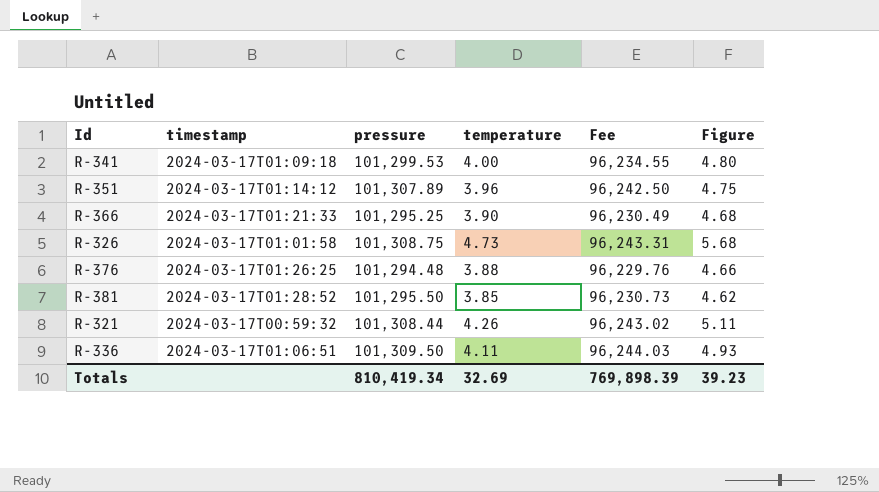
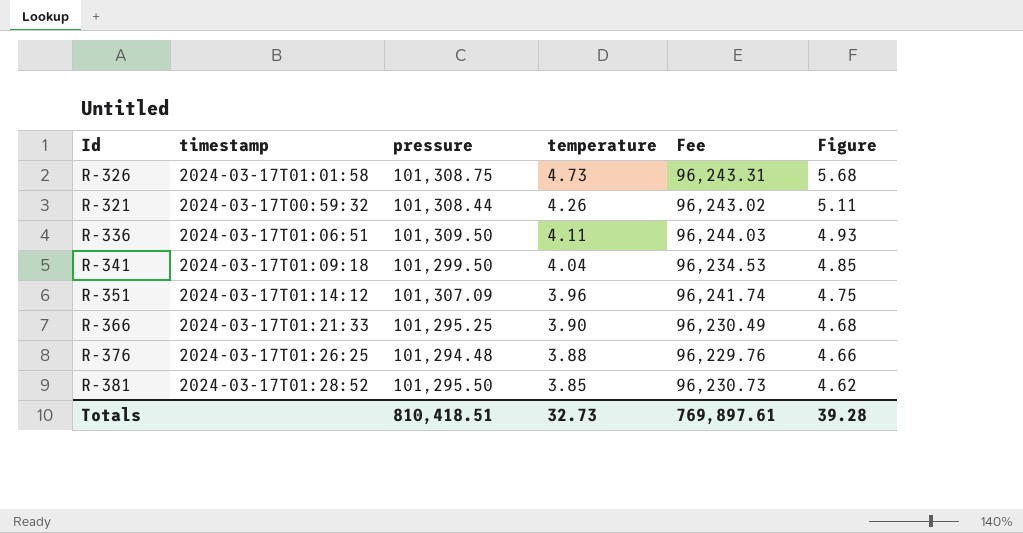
row order: none -> temperature descending
R-341 | pressure: 101,299.53 -> 101,299.50
R-341 | temperature: 4.00 -> 4.04
R-341 | Fee: 96,234.55 -> 96,234.53
R-341 | Figure: 4.80 -> 4.85
R-351 | pressure: 101,307.89 -> 101,307.09
R-351 | Fee: 96,242.50 -> 96,241.74
Totals | pressure: 810,419.34 -> 810,418.51
Totals | temperature: 32.69 -> 32.73
Totals | Fee: 769,898.39 -> 769,897.61
Totals | Figure: 39.23 -> 39.28

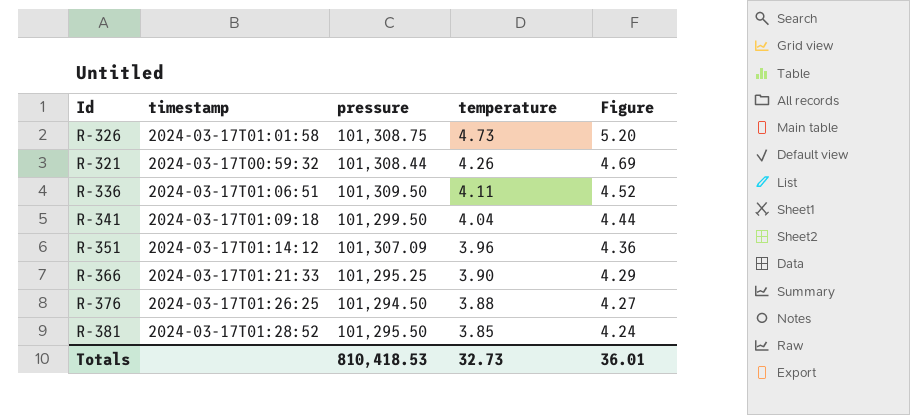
column Fee | formula: [pressure] * 0.95 -> none
column Figure | formula: [temperature] * 1.2 -> [temperature] * 1.1
R-376 | pressure: 101,294.48 -> 101,294.50
Totals | pressure: 810,418.51 -> 810,418.53
Totals | Figure: 39.28 -> 36.01

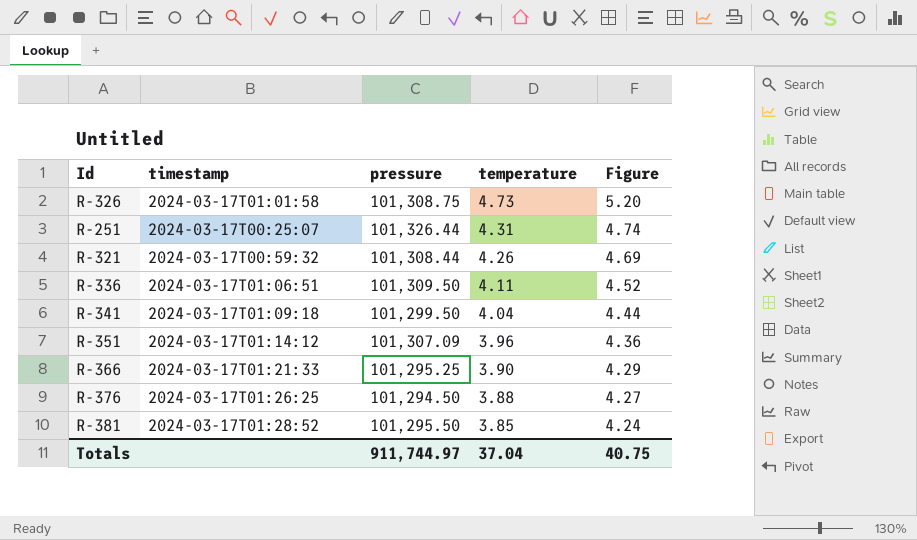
row R-251: none -> 2024-03-17T00:25:07 | 101,326.44 | 4.31 | 4.74
Totals | pressure: 810,418.53 -> 911,744.97
Totals | temperature: 32.73 -> 37.04
Totals | Figure: 36.01 -> 40.75

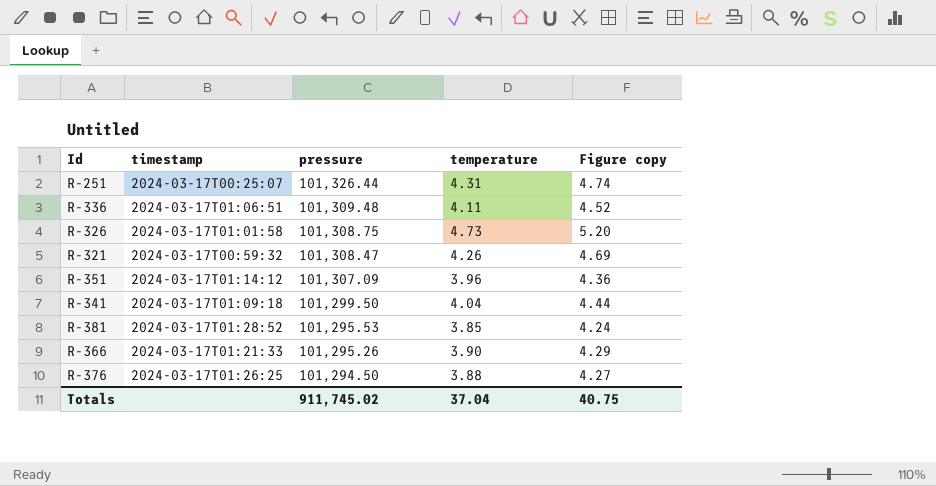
row order: temperature descending -> pressure descending
column name: Figure -> Figure copy
R-336 | pressure: 101,309.50 -> 101,309.48
R-321 | pressure: 101,308.44 -> 101,308.47
R-381 | pressure: 101,295.50 -> 101,295.53
R-366 | pressure: 101,295.25 -> 101,295.26
Totals | pressure: 911,744.97 -> 911,745.02

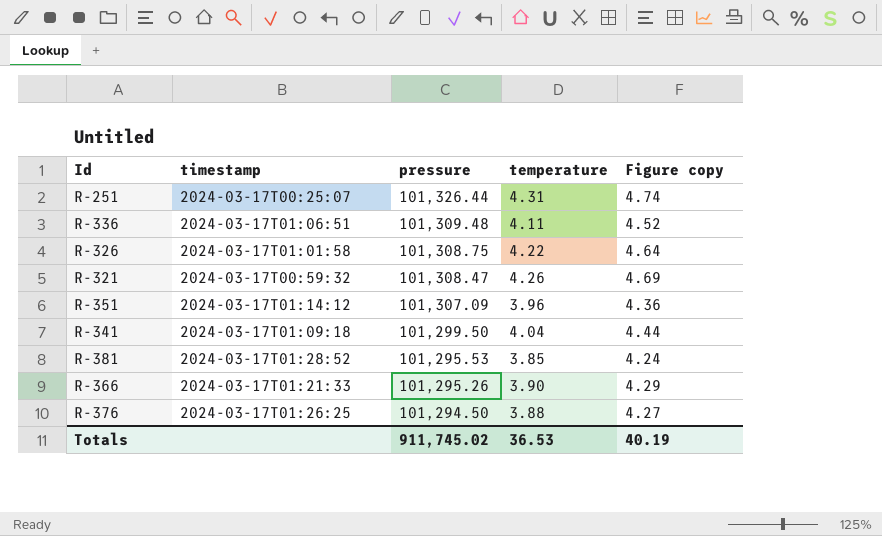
R-326 | temperature: 4.73 -> 4.22
R-326 | Figure copy: 5.20 -> 4.64
Totals | temperature: 37.04 -> 36.53
Totals | Figure copy: 40.75 -> 40.19

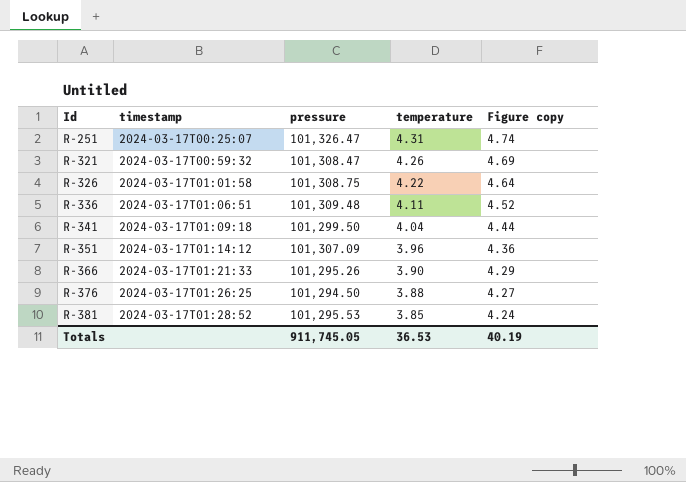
row order: pressure descending -> Id ascending
R-251 | pressure: 101,326.44 -> 101,326.47
Totals | pressure: 911,745.02 -> 911,745.05

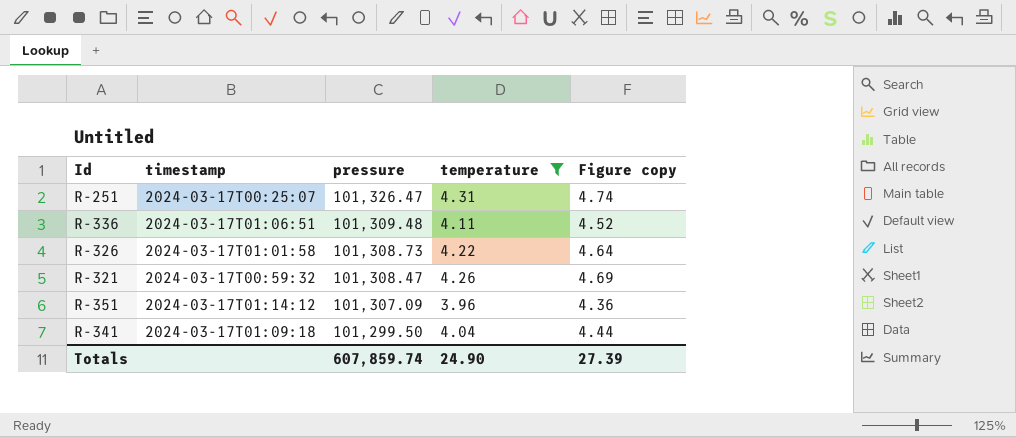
filter: none -> temperature >= 3.96
row order: Id ascending -> pressure descending
R-326 | pressure: 101,308.75 -> 101,308.73
Totals | pressure: 911,745.05 -> 607,859.74
Totals | temperature: 36.53 -> 24.90
Totals | Figure copy: 40.19 -> 27.39

